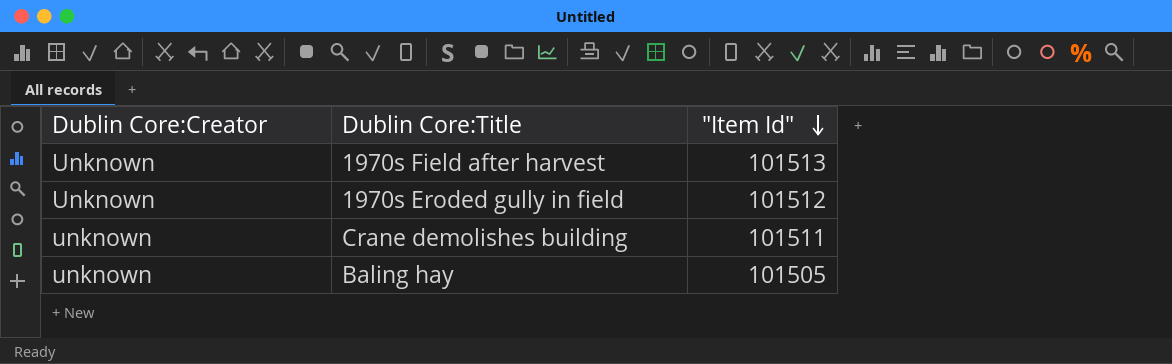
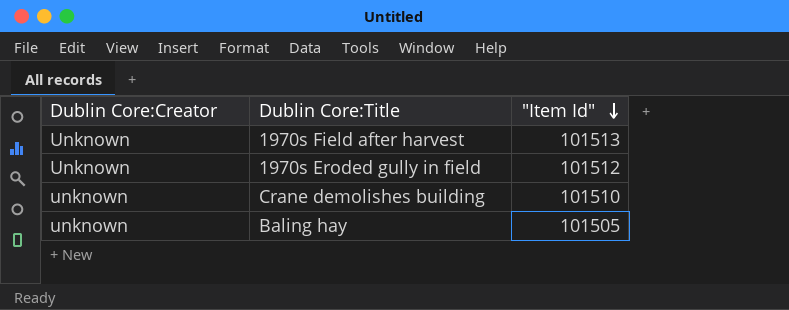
Crane demolishes building | "Item Id": 101511 -> 101510

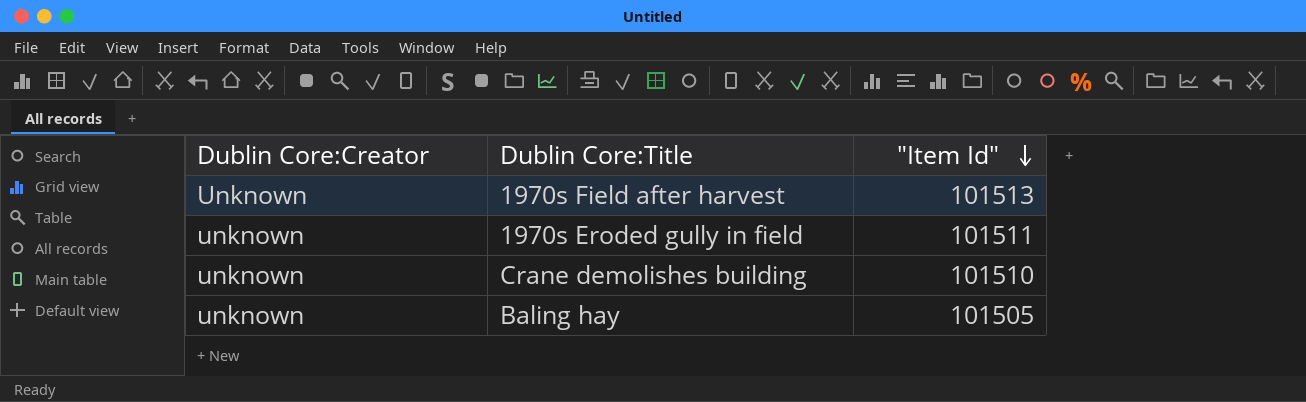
1970s Eroded gully in field | Dublin Core:Creator: Unknown -> unknown
1970s Eroded gully in field | "Item Id": 101512 -> 101511

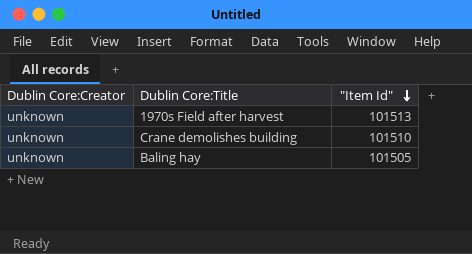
row 1970s Eroded gully in field: unknown | 101511 -> none
1970s Field after harvest | Dublin Core:Creator: Unknown -> unknown

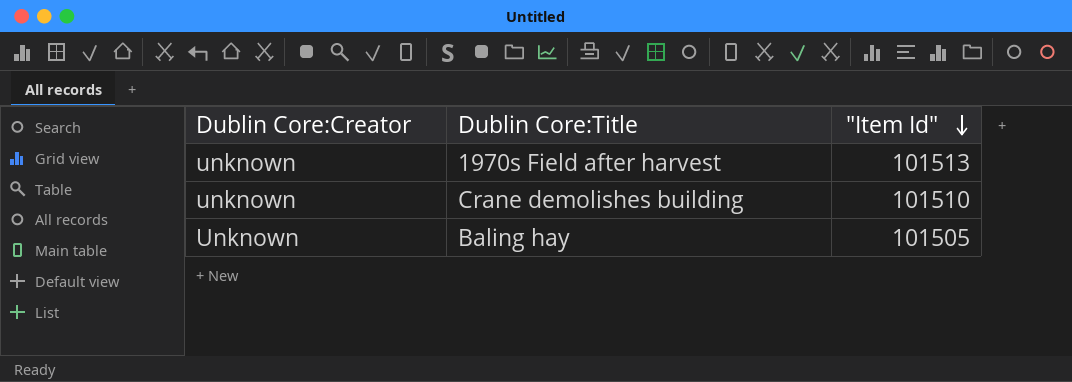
Baling hay | Dublin Core:Creator: unknown -> Unknown

